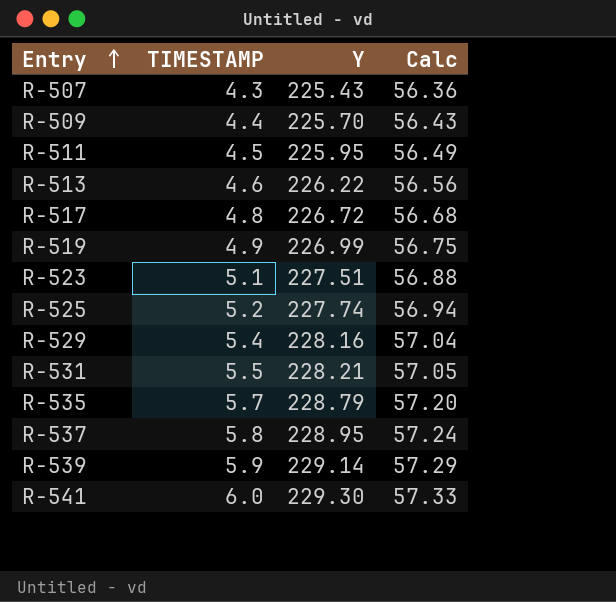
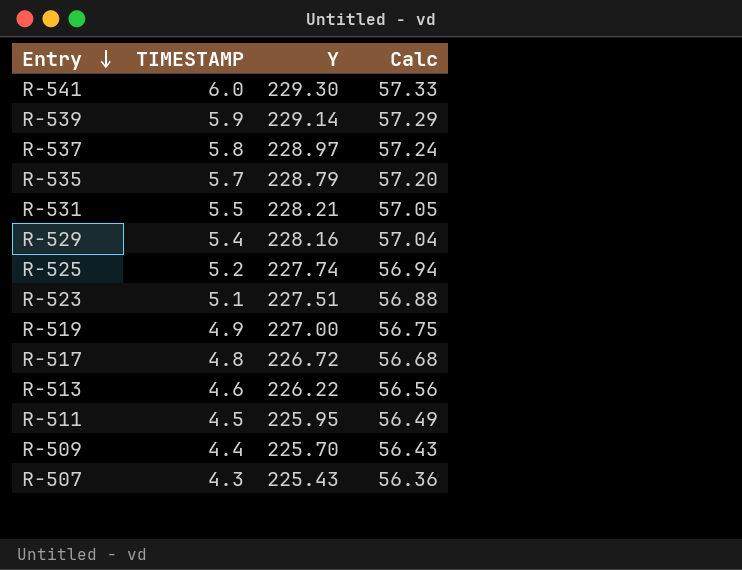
row order: Entry ascending -> Entry descending
R-537 | Y: 228.95 -> 228.97
R-519 | Y: 226.99 -> 227.00

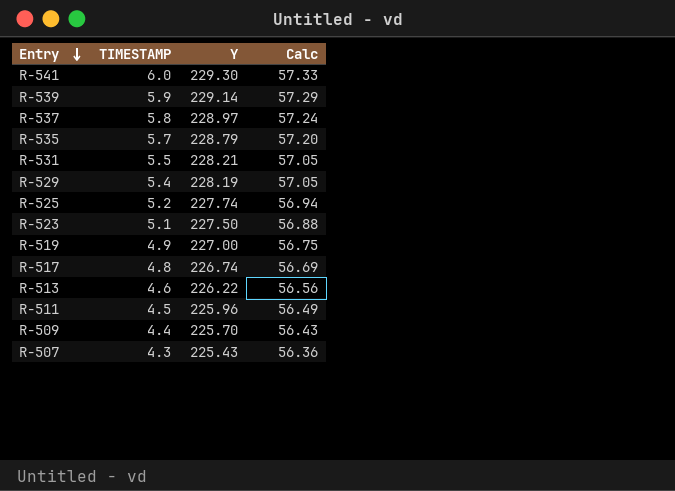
R-529 | Y: 228.16 -> 228.19
R-529 | Calc: 57.04 -> 57.05
R-523 | Y: 227.51 -> 227.50
R-517 | Y: 226.72 -> 226.74
R-517 | Calc: 56.68 -> 56.69
R-511 | Y: 225.95 -> 225.96

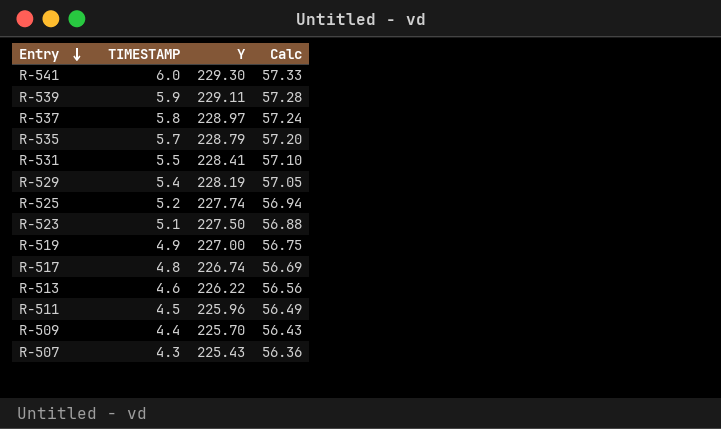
R-539 | Y: 229.14 -> 229.11
R-539 | Calc: 57.29 -> 57.28
R-531 | Y: 228.21 -> 228.41
R-531 | Calc: 57.05 -> 57.10

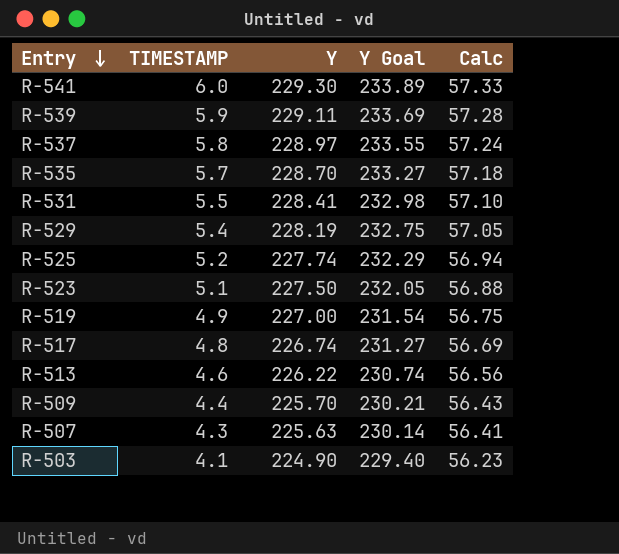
column Y Goal | formula: none -> [Y] * 1.02
row R-511: 4.5 | 225.96 | 56.49 -> none
R-535 | Y: 228.79 -> 228.70
R-535 | Calc: 57.20 -> 57.18
R-507 | Y: 225.43 -> 225.63
R-507 | Calc: 56.36 -> 56.41
row R-503: none -> 4.1 | 224.90 | 229.40 | 56.23

